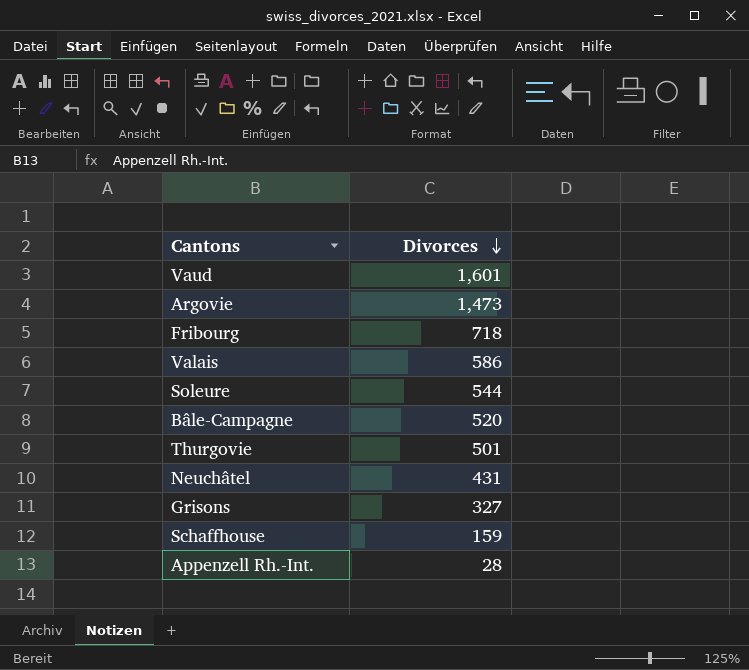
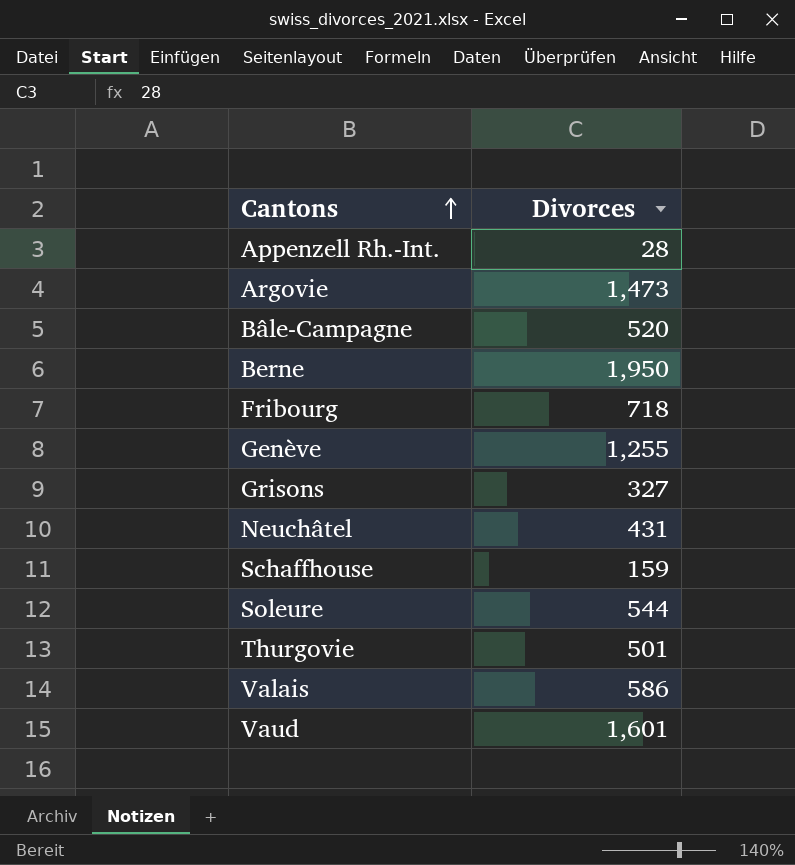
row order: Divorces descending -> Cantons ascending
row Berne: none -> 1,950
row Genève: none -> 1,255

